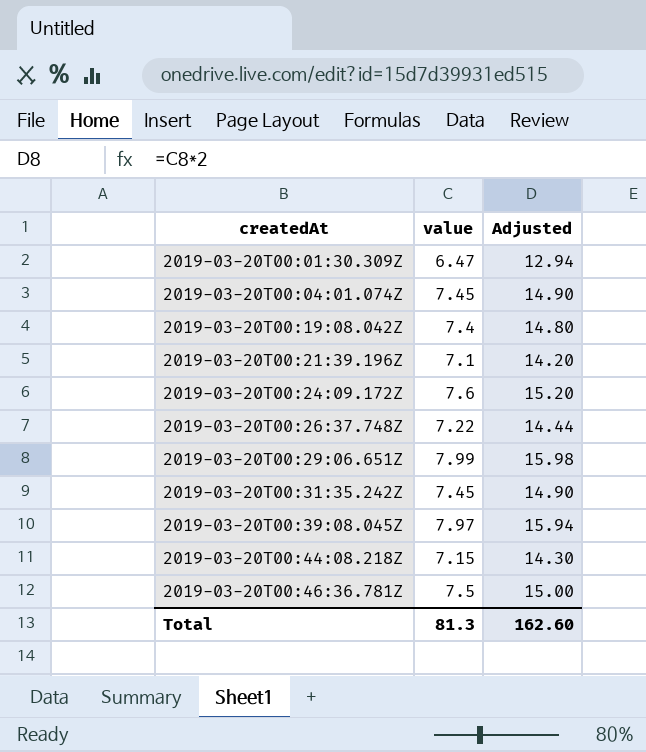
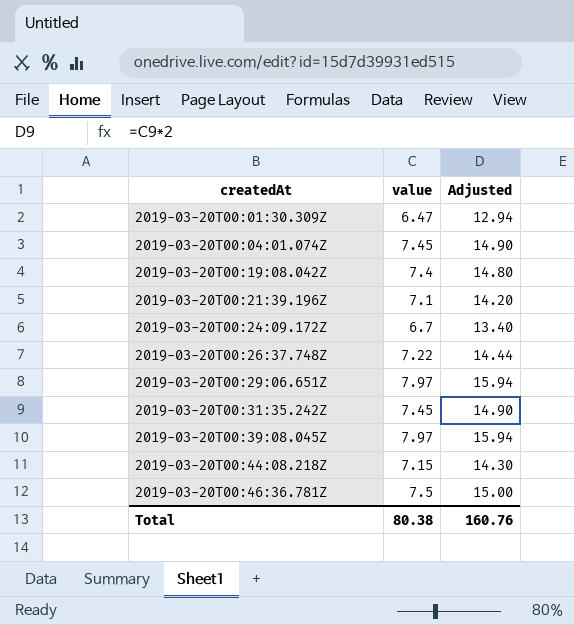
2019-03-20T00:24:09.172Z | value: 7.6 -> 6.7
2019-03-20T00:24:09.172Z | Adjusted: 15.20 -> 13.40
2019-03-20T00:29:06.651Z | value: 7.99 -> 7.97
2019-03-20T00:29:06.651Z | Adjusted: 15.98 -> 15.94
Total | value: 81.3 -> 80.38
Total | Adjusted: 162.60 -> 160.76

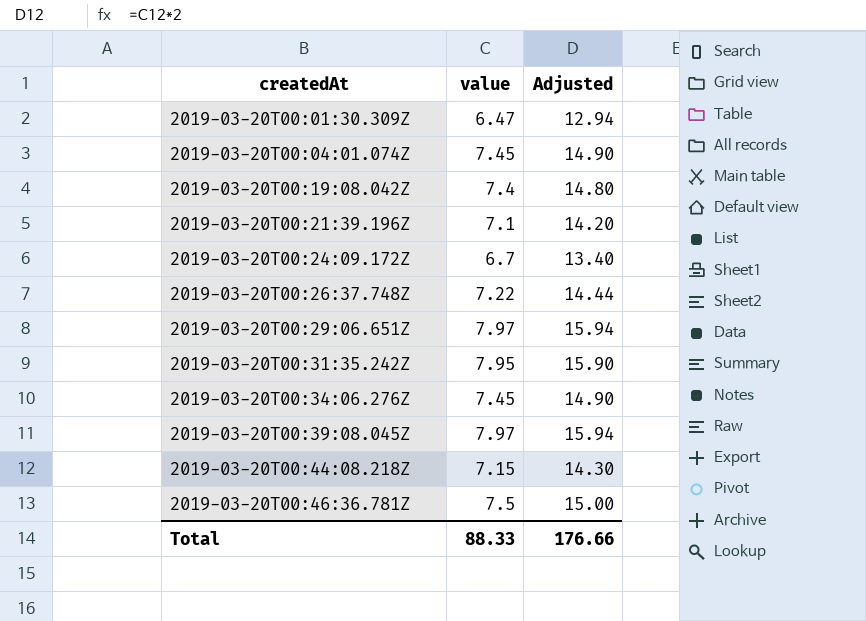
2019-03-20T00:31:35.242Z | value: 7.45 -> 7.95
2019-03-20T00:31:35.242Z | Adjusted: 14.90 -> 15.90
row 2019-03-20T00:34:06.276Z: none -> 7.45 | 14.90
Total | value: 80.38 -> 88.33
Total | Adjusted: 160.76 -> 176.66

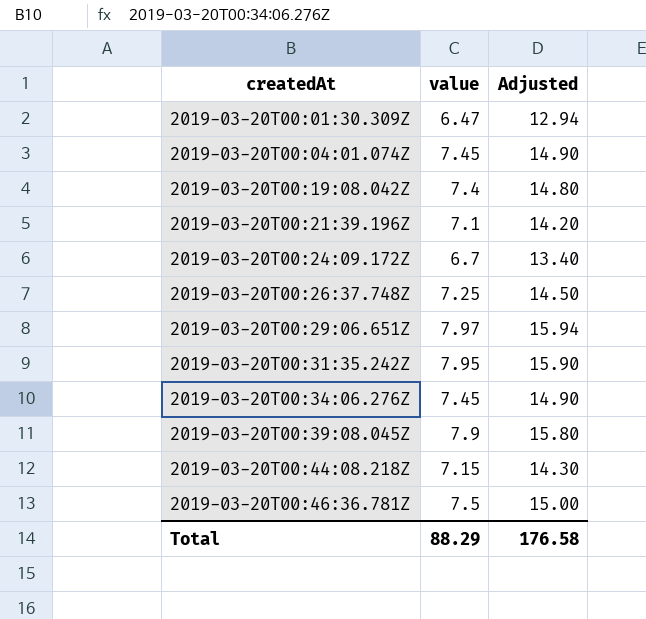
2019-03-20T00:26:37.748Z | value: 7.22 -> 7.25
2019-03-20T00:26:37.748Z | Adjusted: 14.44 -> 14.50
2019-03-20T00:39:08.045Z | value: 7.97 -> 7.9
2019-03-20T00:39:08.045Z | Adjusted: 15.94 -> 15.80
Total | value: 88.33 -> 88.29
Total | Adjusted: 176.66 -> 176.58

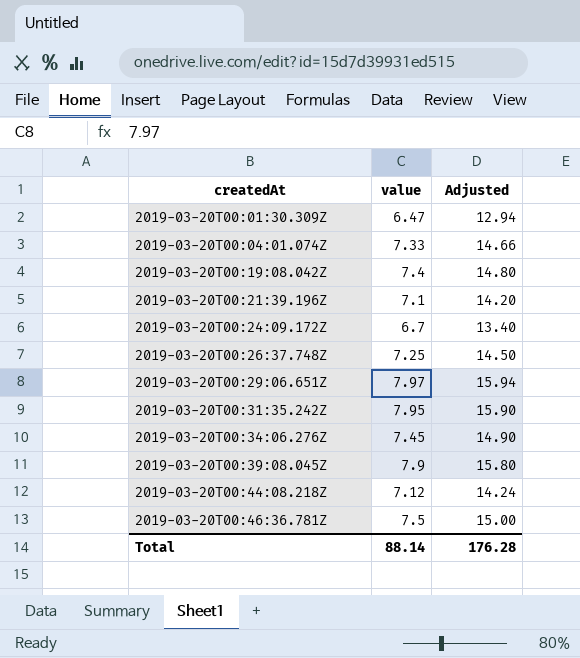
2019-03-20T00:04:01.074Z | value: 7.45 -> 7.33
2019-03-20T00:04:01.074Z | Adjusted: 14.90 -> 14.66
2019-03-20T00:44:08.218Z | value: 7.15 -> 7.12
2019-03-20T00:44:08.218Z | Adjusted: 14.30 -> 14.24
Total | value: 88.29 -> 88.14
Total | Adjusted: 176.58 -> 176.28

